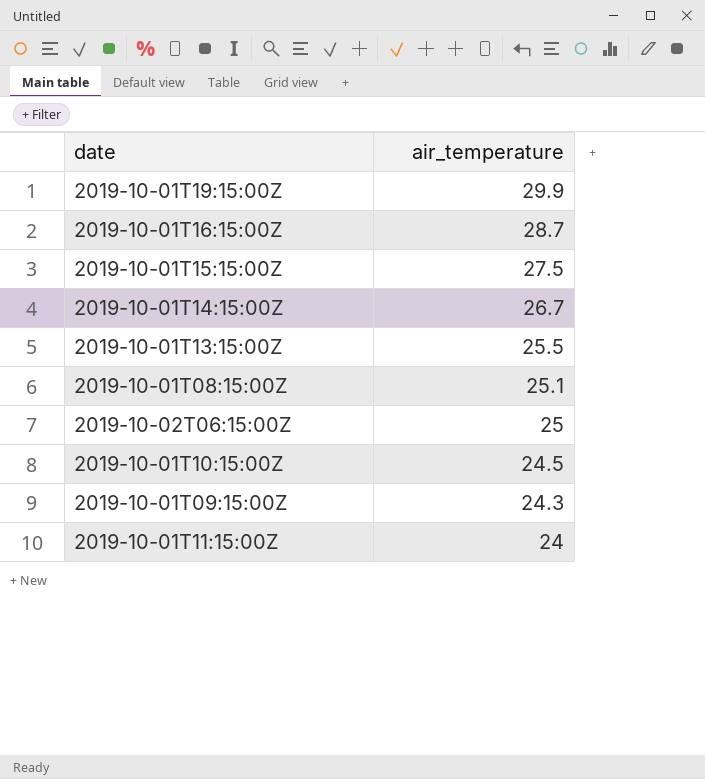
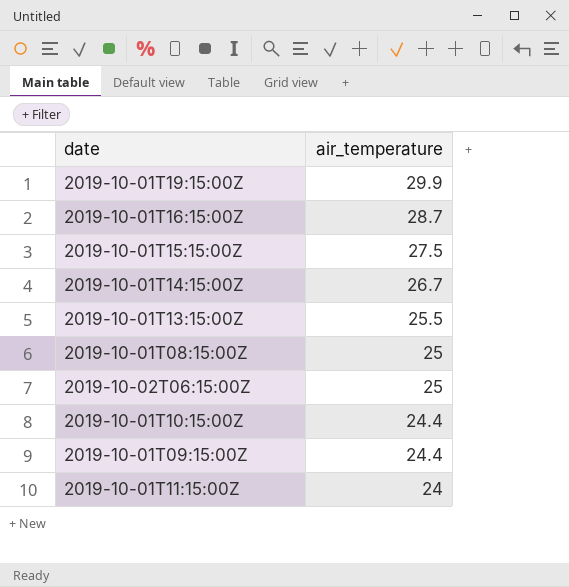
2019-10-01T08:15:00Z | air_temperature: 25.1 -> 25
2019-10-01T10:15:00Z | air_temperature: 24.5 -> 24.4
2019-10-01T09:15:00Z | air_temperature: 24.3 -> 24.4

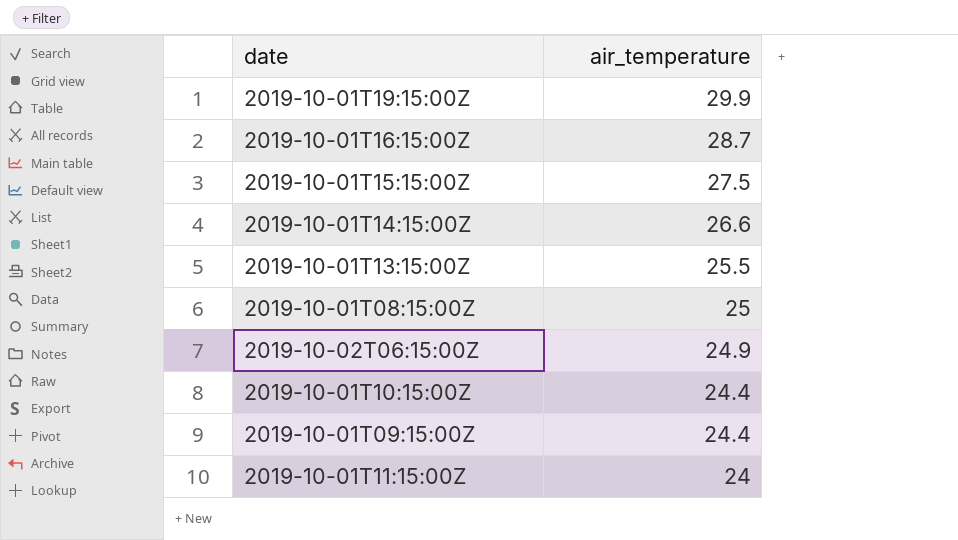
2019-10-01T14:15:00Z | air_temperature: 26.7 -> 26.6
2019-10-02T06:15:00Z | air_temperature: 25 -> 24.9

